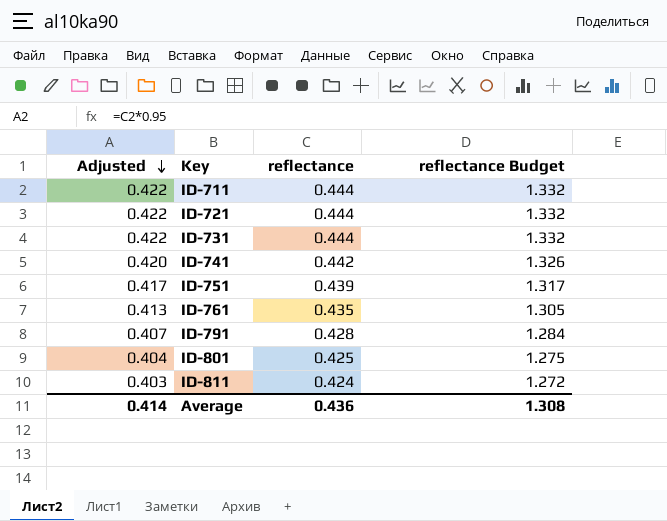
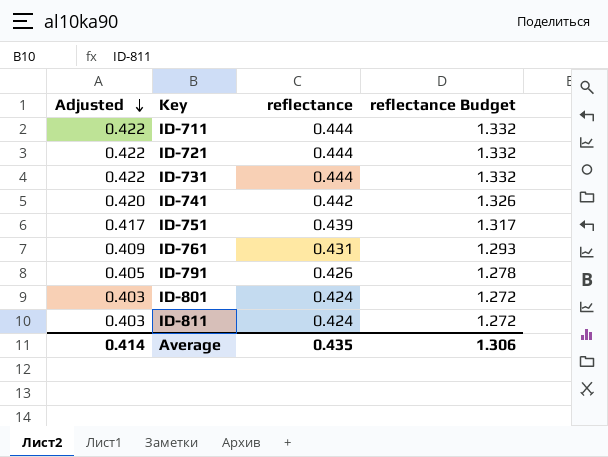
ID-761 | Adjusted: 0.413 -> 0.409
ID-761 | reflectance: 0.435 -> 0.431
ID-761 | reflectance Budget: 1.305 -> 1.293
ID-791 | Adjusted: 0.407 -> 0.405
ID-791 | reflectance: 0.428 -> 0.426
ID-791 | reflectance Budget: 1.284 -> 1.278
ID-801 | Adjusted: 0.404 -> 0.403
ID-801 | reflectance: 0.425 -> 0.424
ID-801 | reflectance Budget: 1.275 -> 1.272
Average | reflectance: 0.436 -> 0.435
Average | reflectance Budget: 1.308 -> 1.306

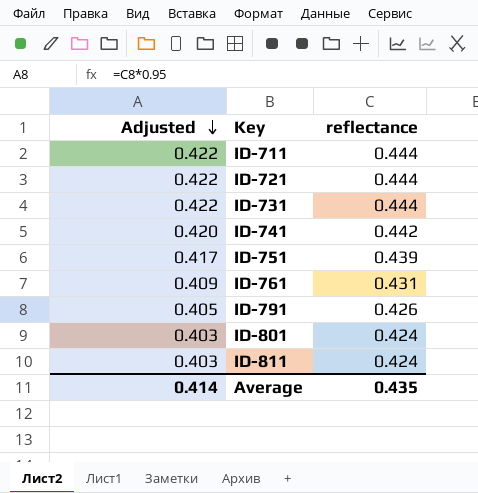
column reflectance Budget | formula: [reflectance] * 3 -> none

